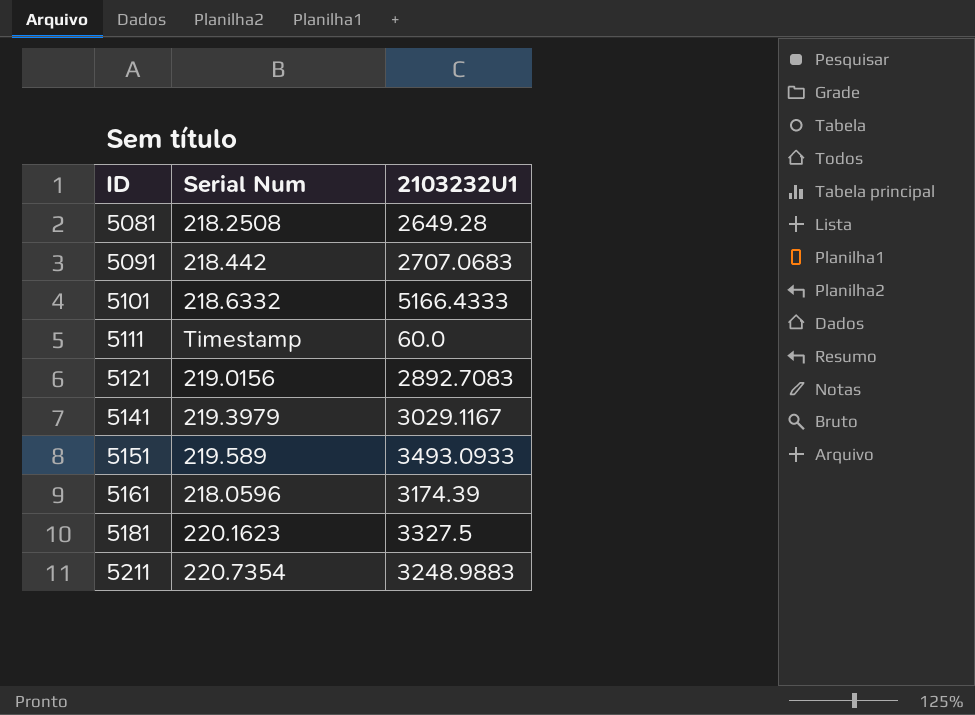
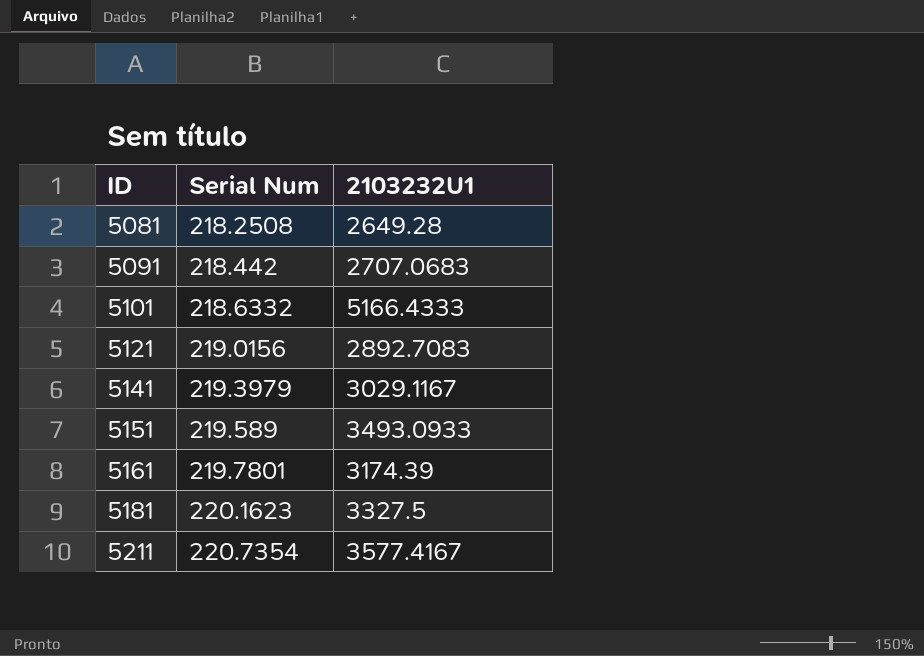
row 5111: Timestamp | 60.0 -> none
5161 | Serial Num: 218.0596 -> 219.7801
5211 | 2103232U1: 3248.9883 -> 3577.4167

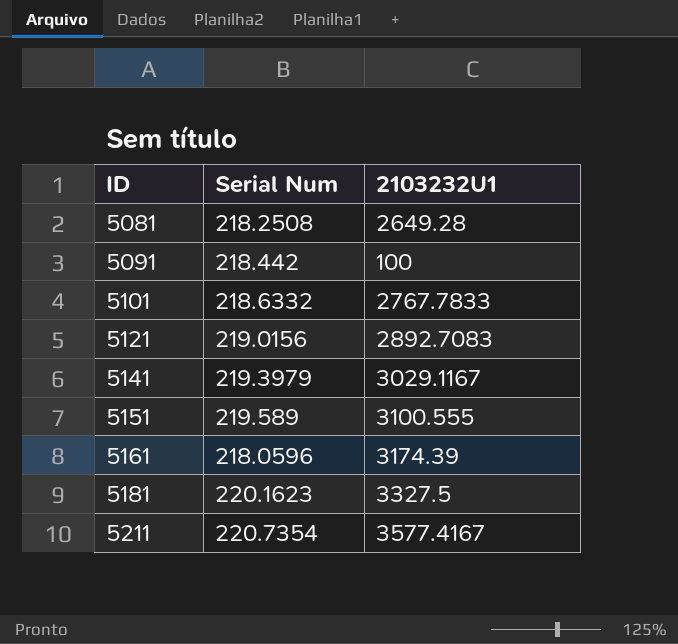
5091 | 2103232U1: 2707.0683 -> 100
5101 | 2103232U1: 5166.4333 -> 2767.7833
5151 | 2103232U1: 3493.0933 -> 3100.555
5161 | Serial Num: 219.7801 -> 218.0596

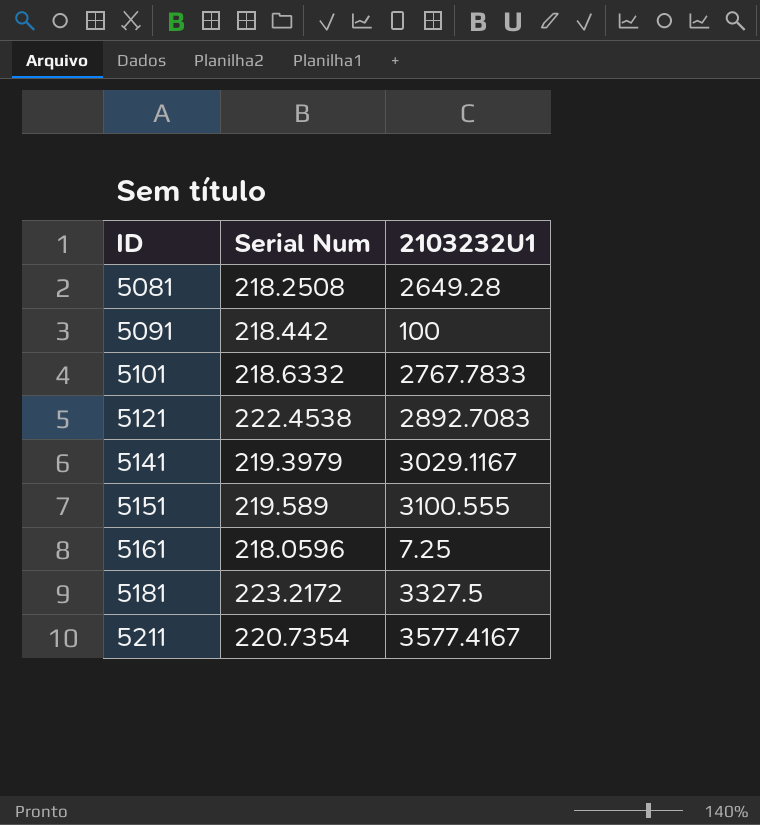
5121 | Serial Num: 219.0156 -> 222.4538
5161 | 2103232U1: 3174.39 -> 7.25
5181 | Serial Num: 220.1623 -> 223.2172

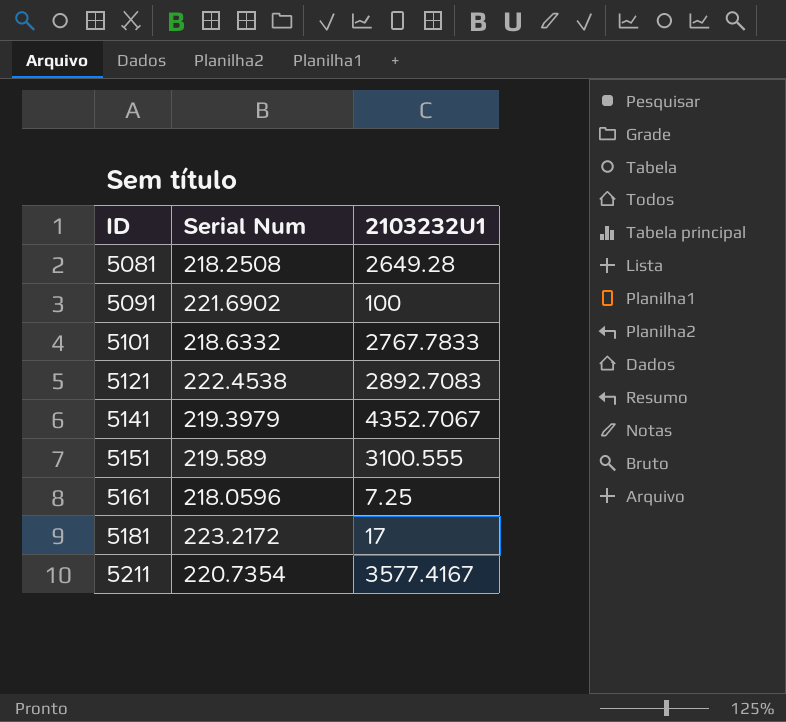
5091 | Serial Num: 218.442 -> 221.6902
5141 | 2103232U1: 3029.1167 -> 4352.7067
5181 | 2103232U1: 3327.5 -> 17

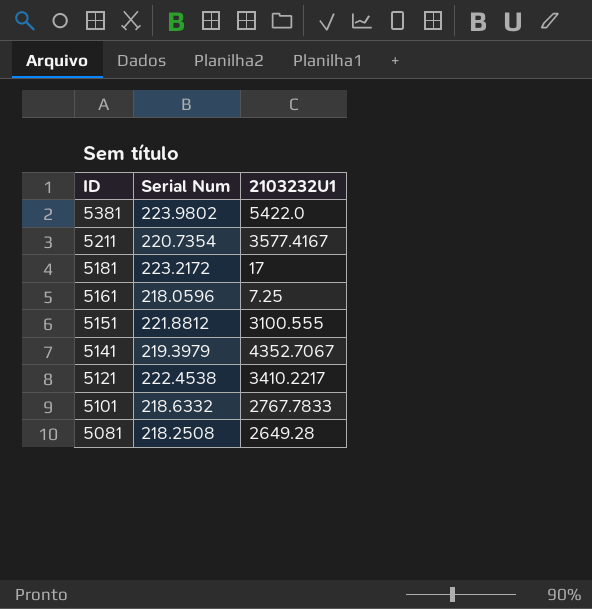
row order: ID ascending -> ID descending
row 5091: 221.6902 | 100 -> none
row 5381: none -> 223.9802 | 5422.0
5151 | Serial Num: 219.589 -> 221.8812
5121 | 2103232U1: 2892.7083 -> 3410.2217

